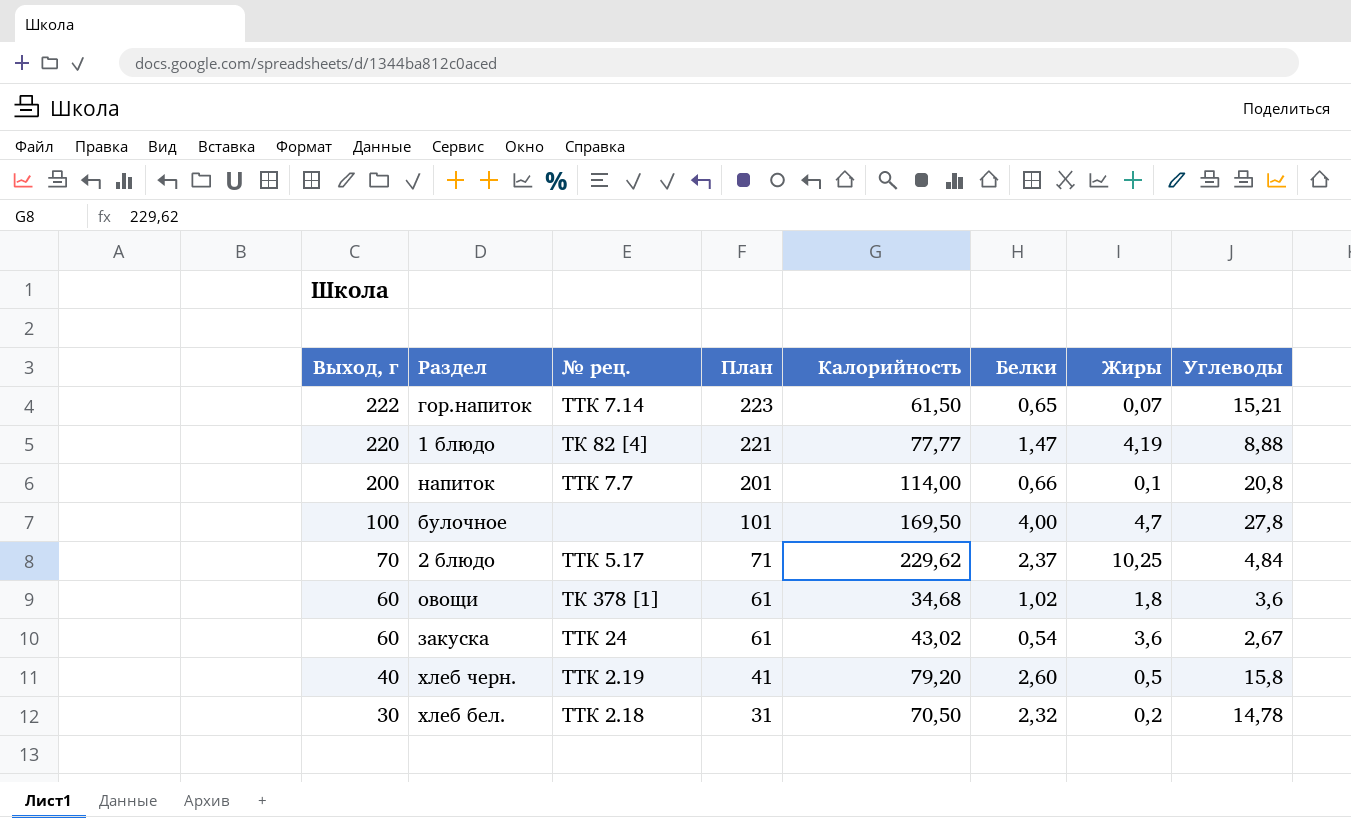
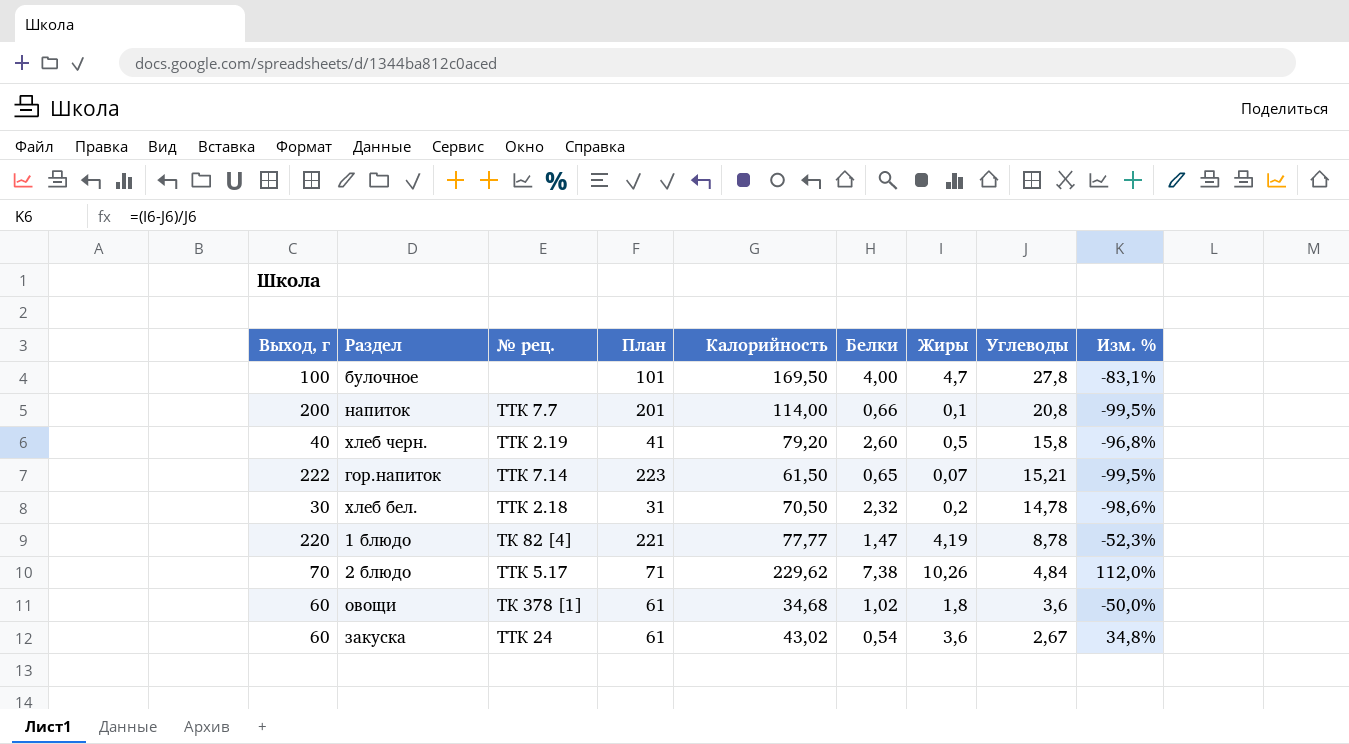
row order: Выход, г descending -> Углеводы descending
column Изм. % | formula: none -> ([Жиры] - [Углеводы]) / [Углеводы]
1 блюдо | Углеводы: 8,88 -> 8,78
2 блюдо | Белки: 2,37 -> 7,38
2 блюдо | Жиры: 10,25 -> 10,26

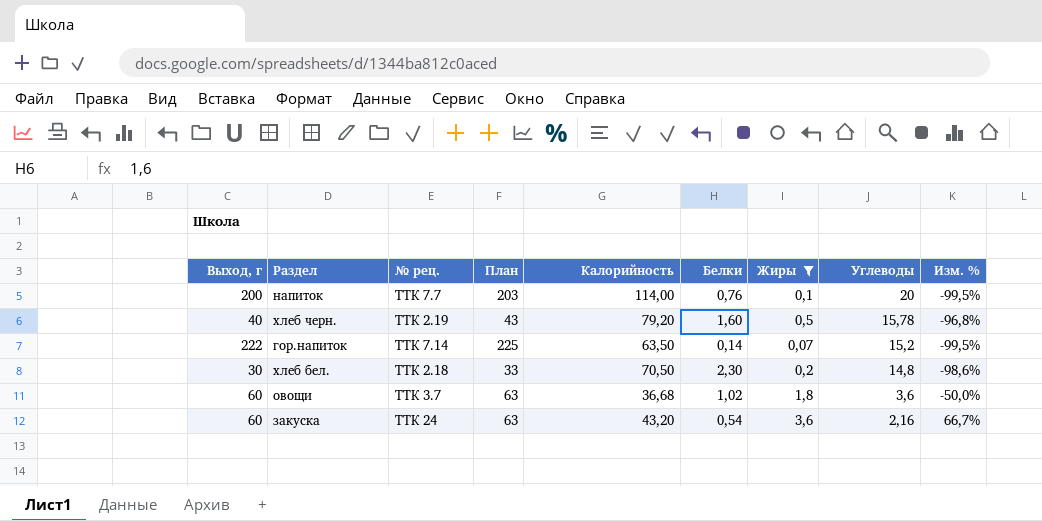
filter: none -> Жиры <= 3,6
column План | formula: [Выход, г] + 1 -> [Выход, г] + 3
напиток | Белки: 0,66 -> 0,76
напиток | Углеводы: 20,8 -> 20
хлеб черн. | Белки: 2,60 -> 1,60
хлеб черн. | Углеводы: 15,8 -> 15,78
гор.напиток | Калорийность: 61,50 -> 63,50
гор.напиток | Белки: 0,65 -> 0,14
гор.напиток | Углеводы: 15,21 -> 15,2
хлеб бел. | Белки: 2,32 -> 2,30
хлеб бел. | Углеводы: 14,78 -> 14,8
овощи | № рец.: ТК 378 [1] -> ТТК 3.7
овощи | Калорийность: 34,68 -> 36,68
закуска | Калорийность: 43,02 -> 43,20
закуска | Углеводы: 2,67 -> 2,16
закуска | Изм. %: 34,8% -> 66,7%

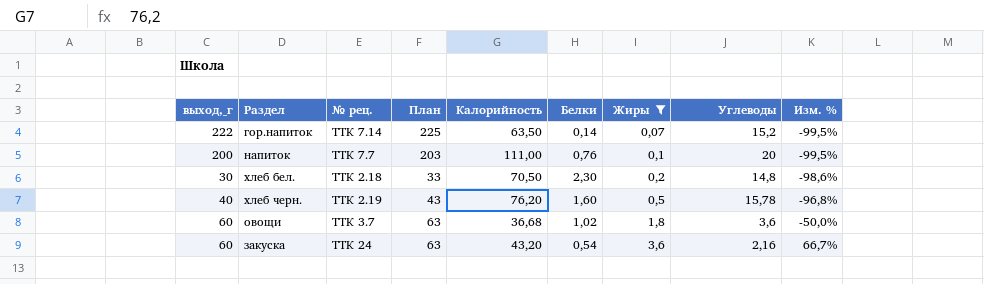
row order: Углеводы descending -> Жиры ascending
column name: Выход, г -> выход,_г
напиток | Калорийность: 114,00 -> 111,00
хлеб черн. | Калорийность: 79,20 -> 76,20

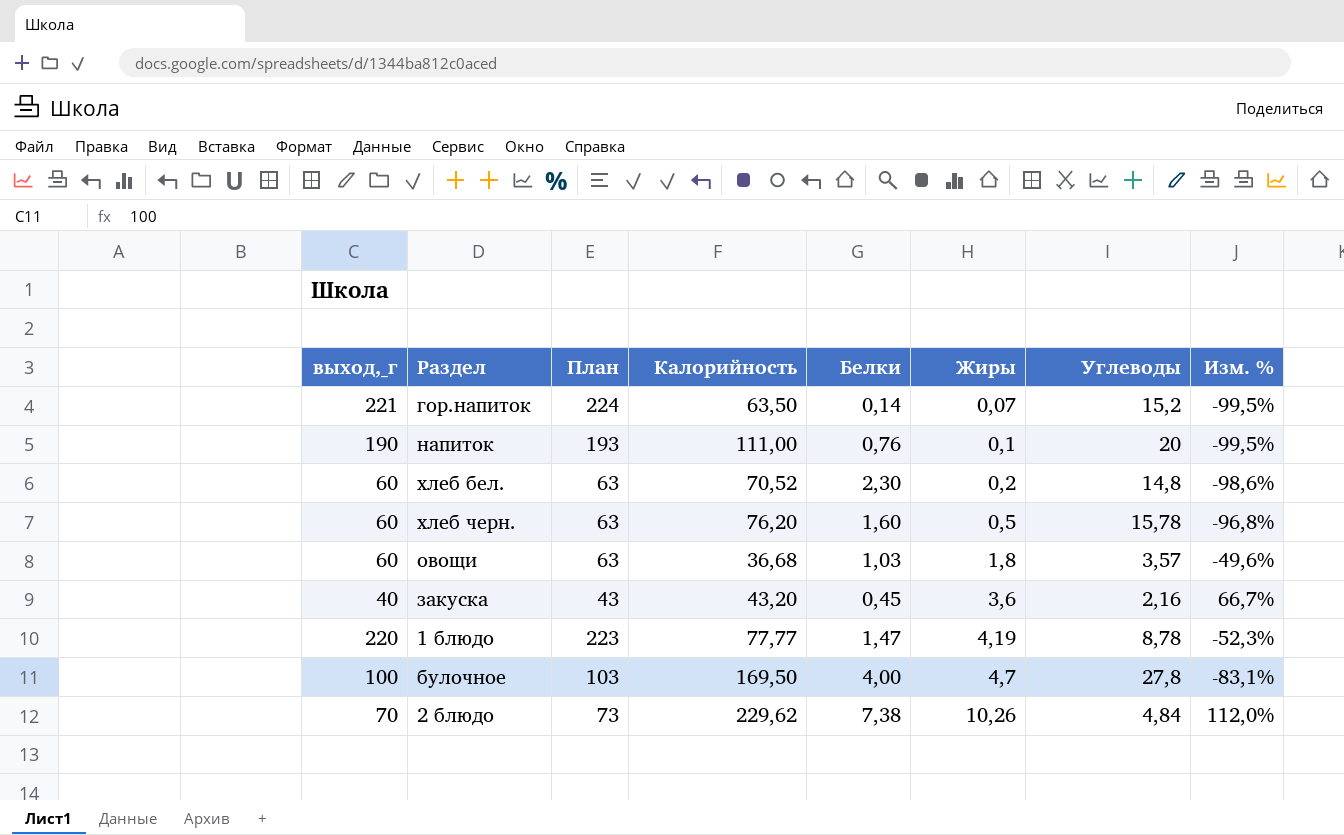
filter: Жиры <= 3,6 -> none
column № рец. | position: 3 -> none
гор.напиток | выход,_г: 222 -> 221
гор.напиток | План: 225 -> 224
напиток | выход,_г: 200 -> 190
напиток | План: 203 -> 193
хлеб бел. | выход,_г: 30 -> 60
хлеб бел. | План: 33 -> 63
хлеб бел. | Калорийность: 70,50 -> 70,52
хлеб черн. | выход,_г: 40 -> 60
хлеб черн. | План: 43 -> 63
овощи | Белки: 1,02 -> 1,03
овощи | Углеводы: 3,6 -> 3,57
овощи | Изм. %: -50,0% -> -49,6%
закуска | выход,_г: 60 -> 40
закуска | План: 63 -> 43
закуска | Белки: 0,54 -> 0,45

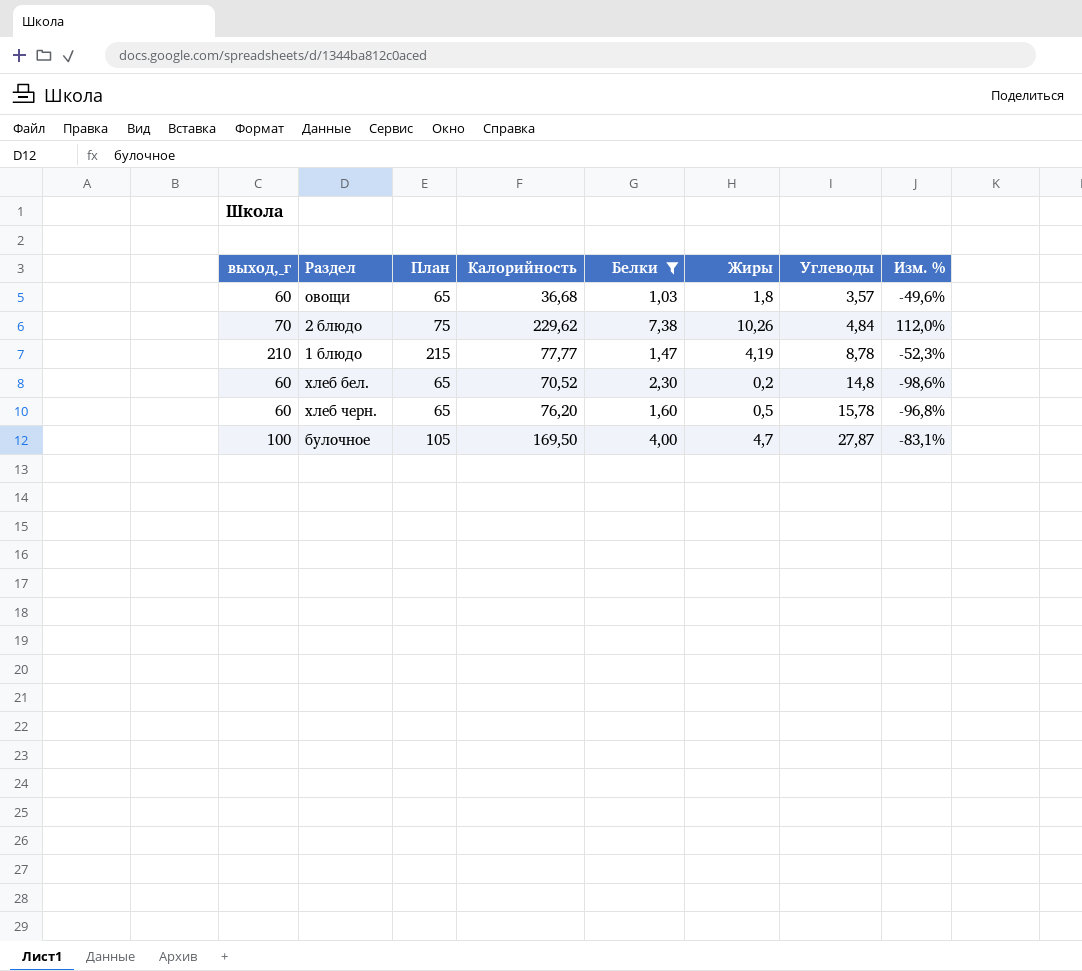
filter: none -> Белки >= 1,03
row order: Жиры ascending -> Углеводы ascending
column План | formula: [выход,_г] + 3 -> [выход,_г] + 5
1 блюдо | выход,_г: 220 -> 210
булочное | Углеводы: 27,8 -> 27,87

